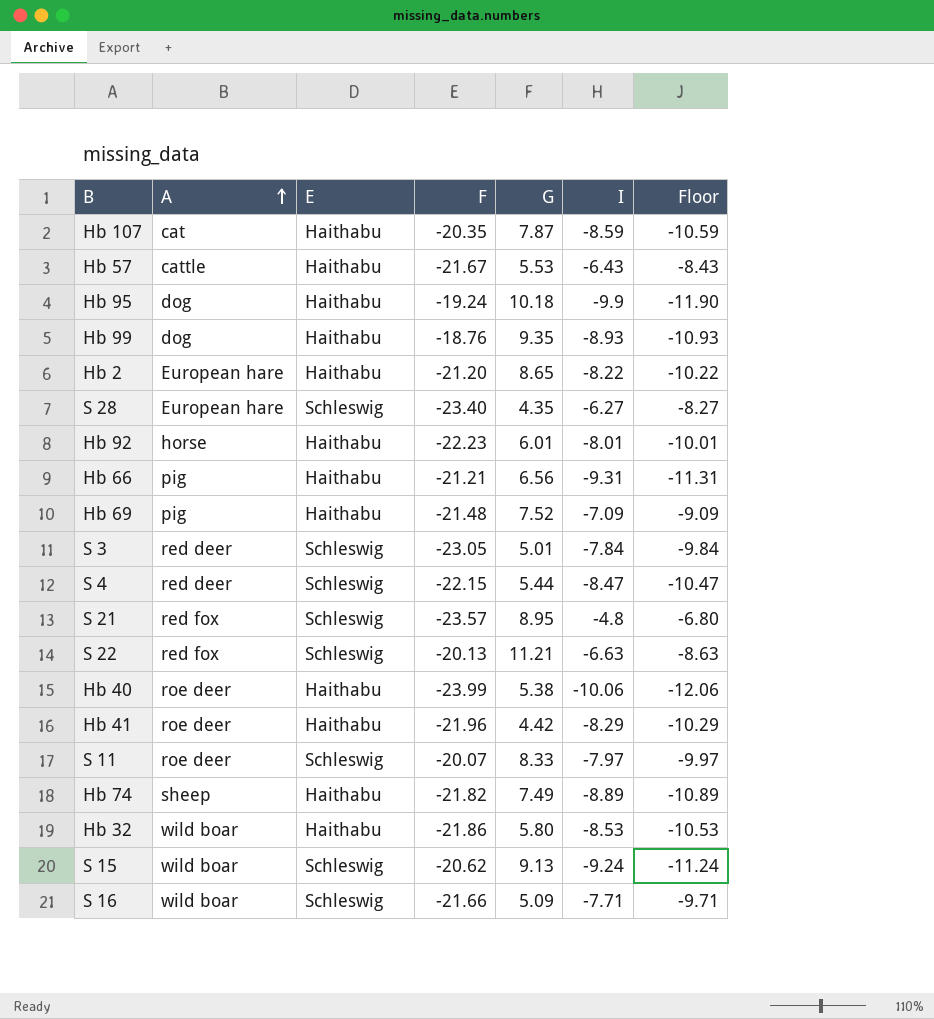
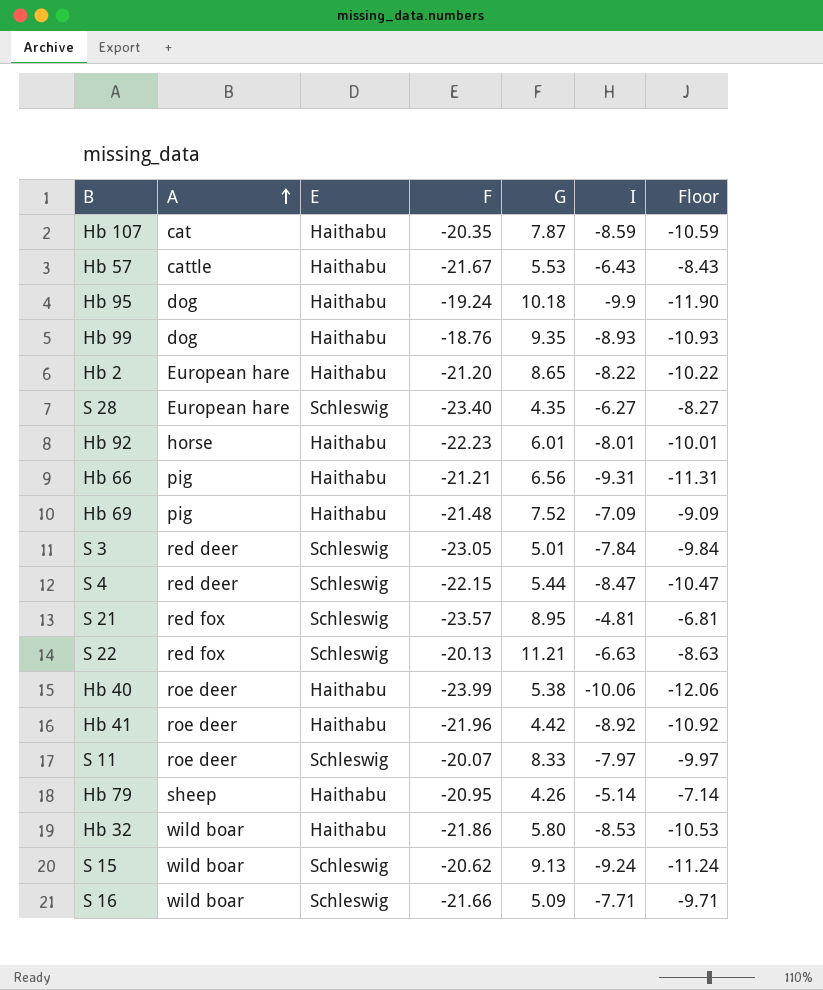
row Hb 74: sheep | Haithabu | -21.82 | 7.49 | -8.89 | -10.89 -> none
S 21 | I: -4.8 -> -4.81
S 21 | Floor: -6.80 -> -6.81
Hb 41 | I: -8.29 -> -8.92
Hb 41 | Floor: -10.29 -> -10.92
row Hb 79: none -> sheep | Haithabu | -20.95 | 4.26 | -5.14 | -7.14

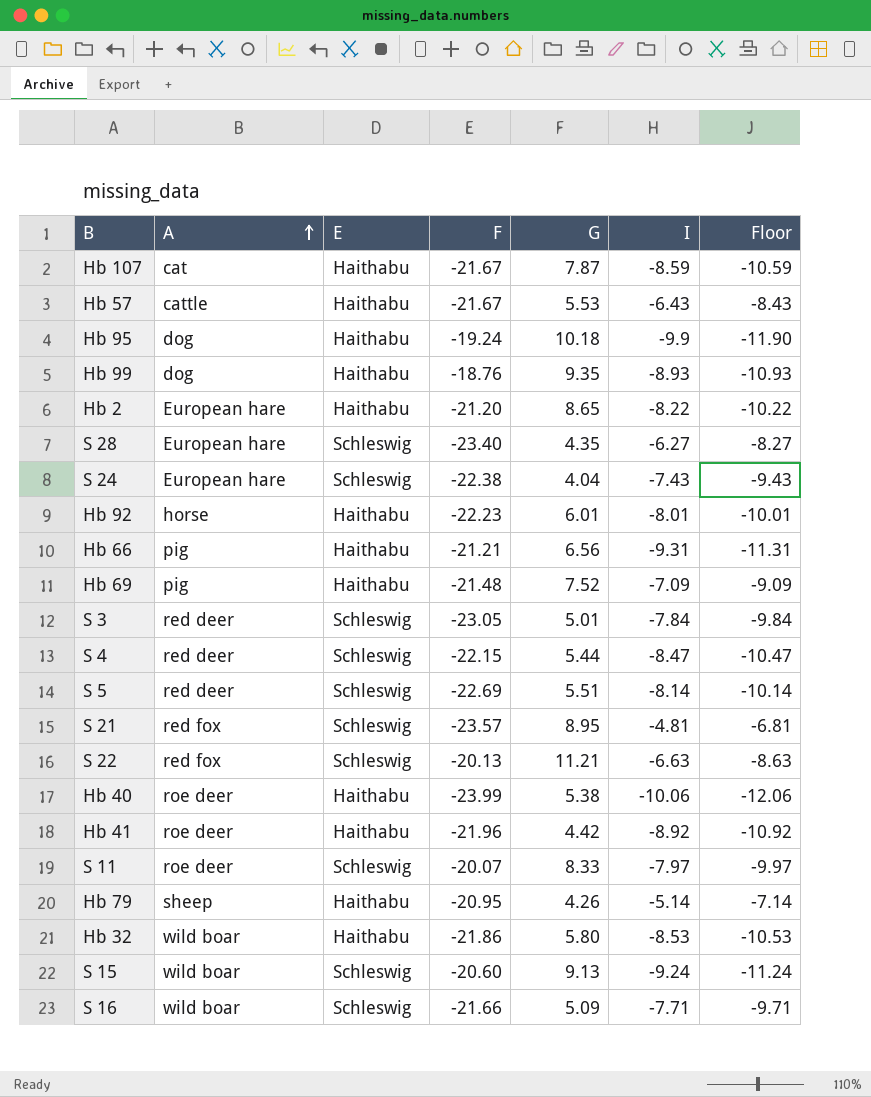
Hb 107 | F: -20.35 -> -21.67
row S 24: none -> European hare | Schleswig | -22.38 | 4.04 | -7.43 | -9.43
row S 5: none -> red deer | Schleswig | -22.69 | 5.51 | -8.14 | -10.14
S 15 | F: -20.62 -> -20.60

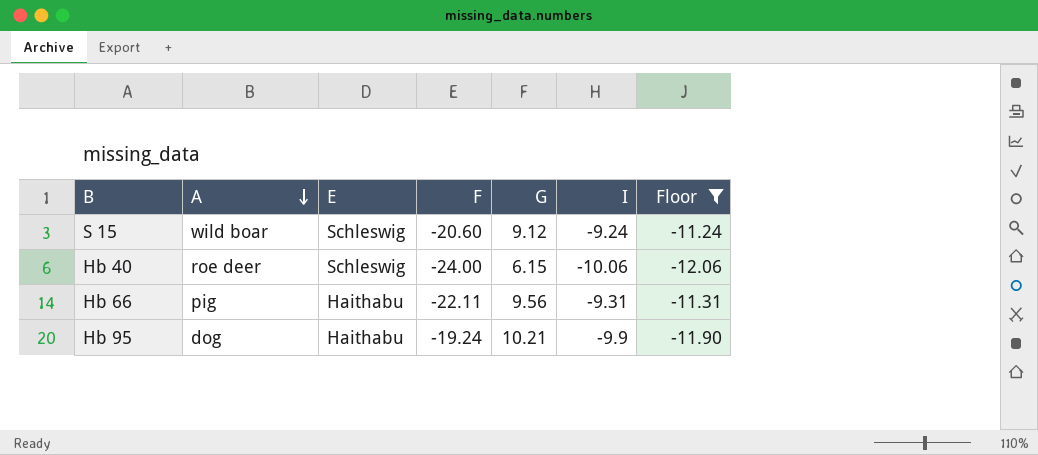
filter: none -> Floor <= -11.24
row order: A ascending -> A descending
S 15 | G: 9.13 -> 9.12
Hb 40 | E: Haithabu -> Schleswig
Hb 40 | F: -23.99 -> -24.00
Hb 40 | G: 5.38 -> 6.15
Hb 66 | F: -21.21 -> -22.11
Hb 66 | G: 6.56 -> 9.56
Hb 95 | G: 10.18 -> 10.21

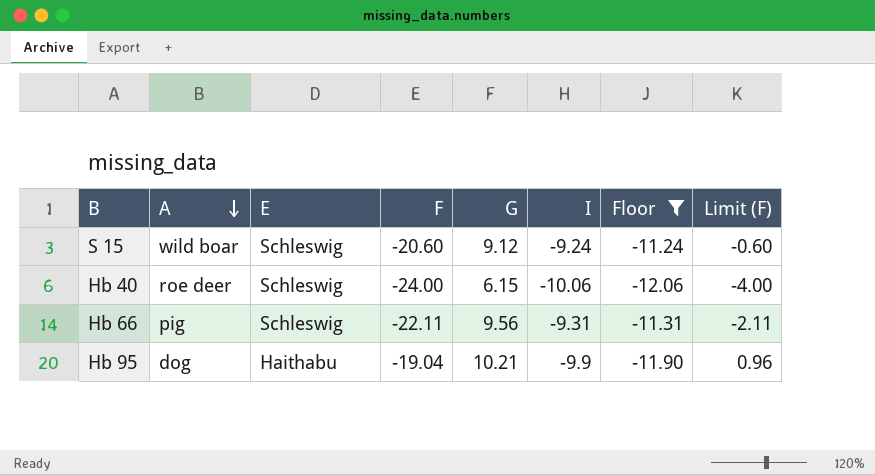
column Limit (F) | formula: none -> [F] + 20
Hb 66 | E: Haithabu -> Schleswig
Hb 95 | F: -19.24 -> -19.04

